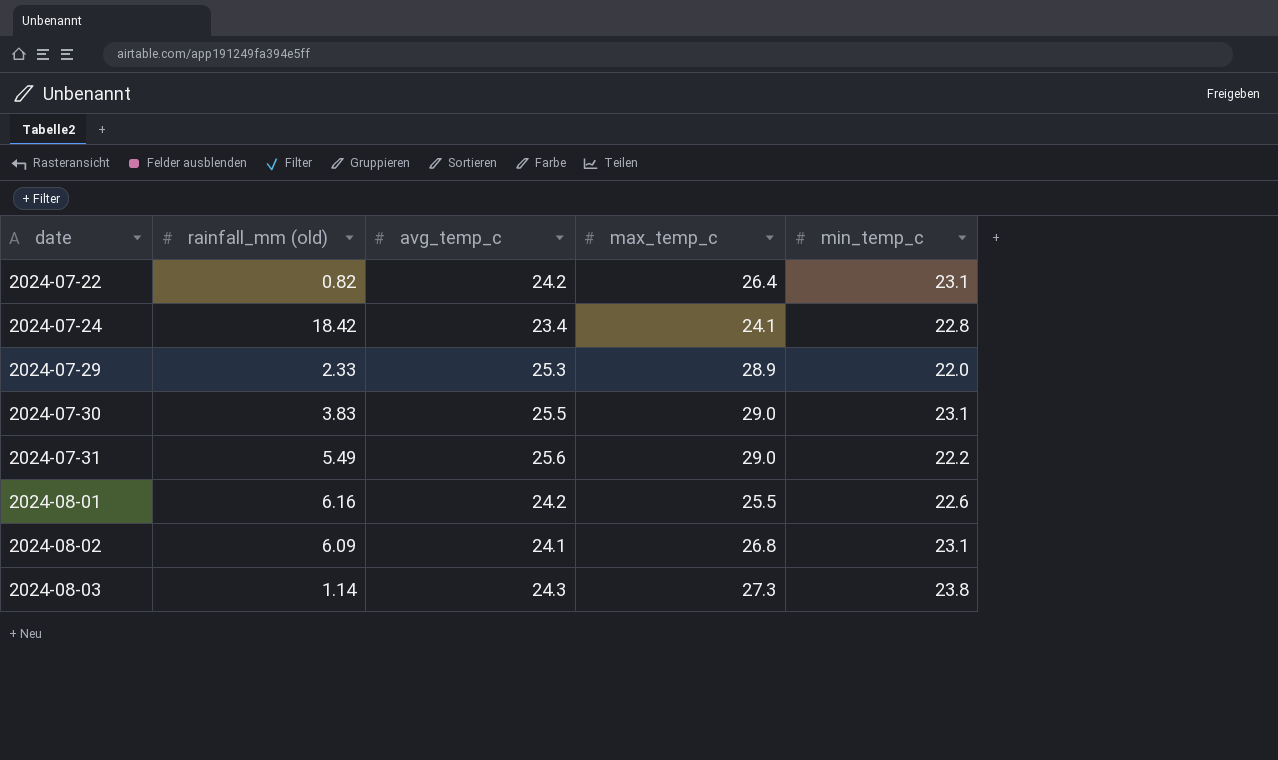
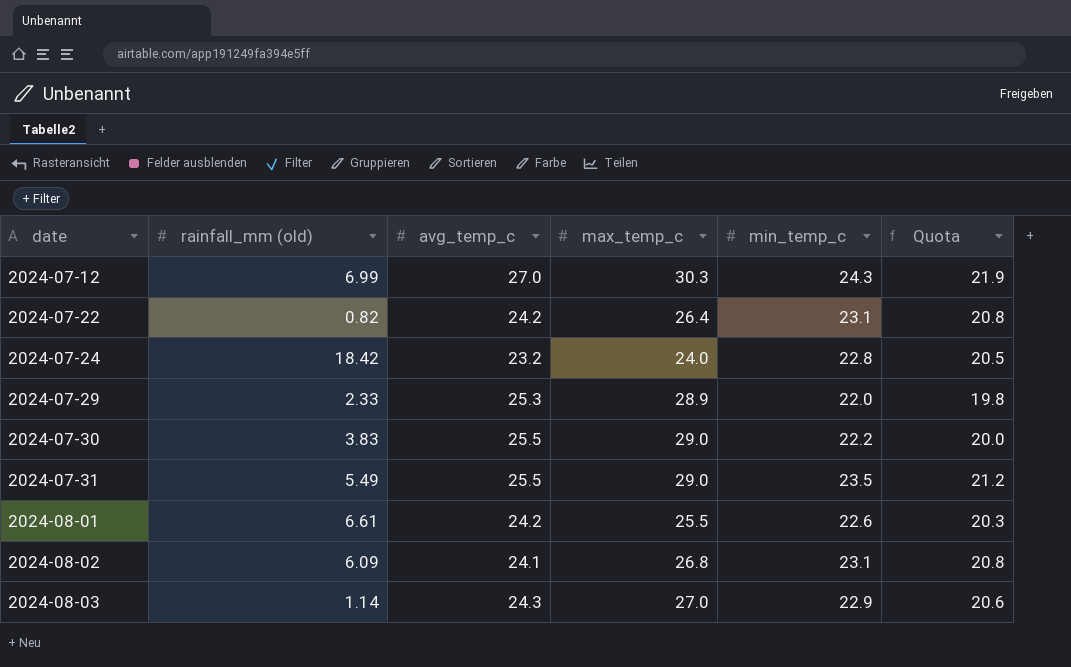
column Quota | formula: none -> [min_temp_c] * 0.9
row 2024-07-12: none -> 6.99 | 27.0 | 30.3 | 24.3 | 21.9
2024-07-24 | avg_temp_c: 23.4 -> 23.2
2024-07-24 | max_temp_c: 24.1 -> 24.0
2024-07-30 | min_temp_c: 23.1 -> 22.2
2024-07-31 | avg_temp_c: 25.6 -> 25.5
2024-07-31 | min_temp_c: 22.2 -> 23.5
2024-08-01 | rainfall_mm (old): 6.16 -> 6.61
2024-08-03 | max_temp_c: 27.3 -> 27.0
2024-08-03 | min_temp_c: 23.8 -> 22.9

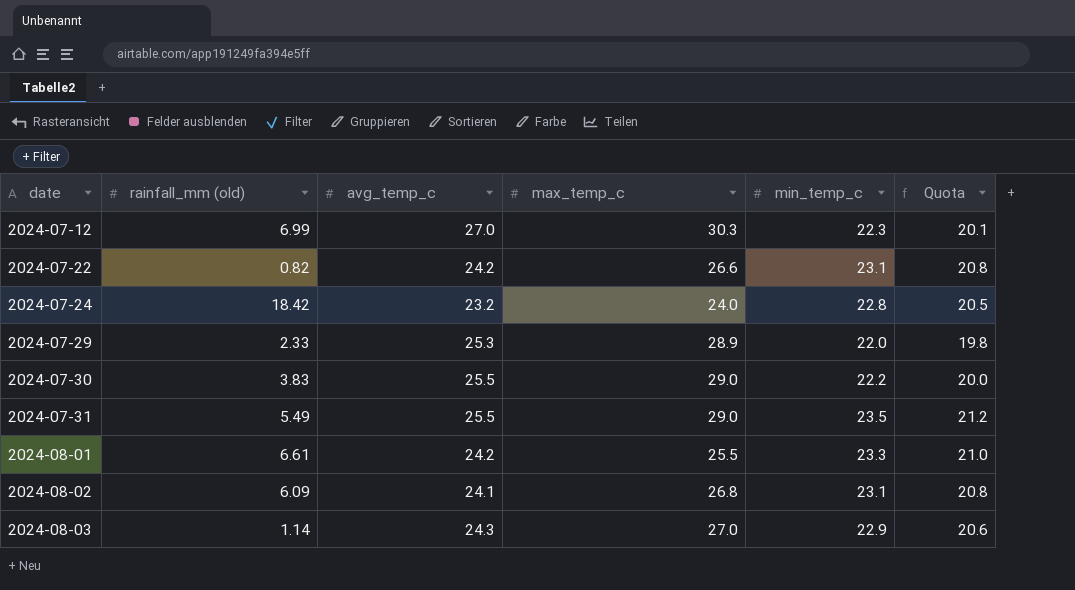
2024-07-12 | min_temp_c: 24.3 -> 22.3
2024-07-12 | Quota: 21.9 -> 20.1
2024-07-22 | max_temp_c: 26.4 -> 26.6
2024-08-01 | min_temp_c: 22.6 -> 23.3
2024-08-01 | Quota: 20.3 -> 21.0

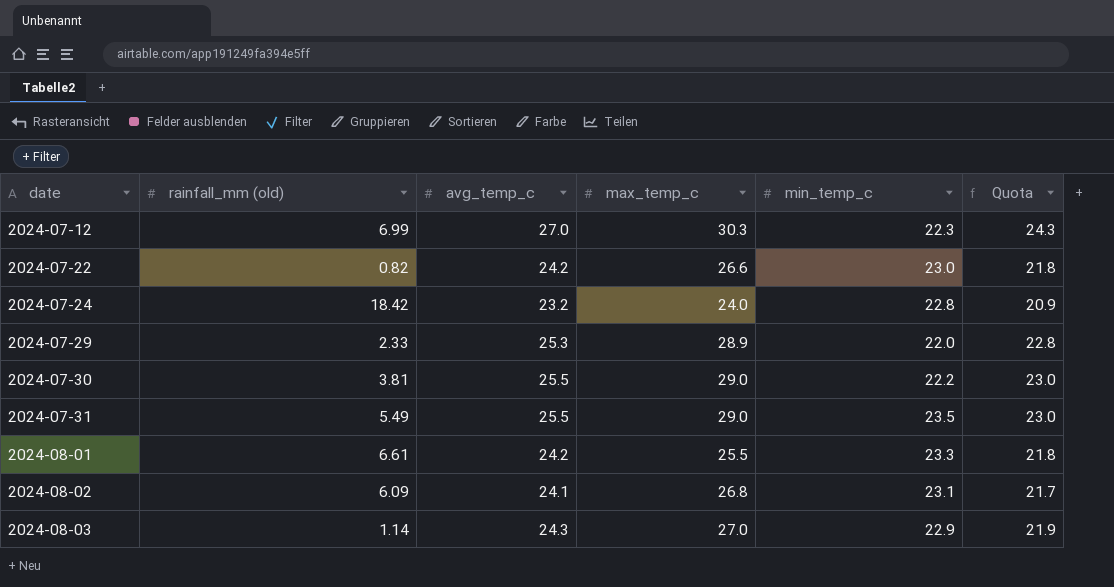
column Quota | formula: [min_temp_c] * 0.9 -> [avg_temp_c] * 0.9
2024-07-22 | min_temp_c: 23.1 -> 23.0
2024-07-30 | rainfall_mm (old): 3.83 -> 3.81

